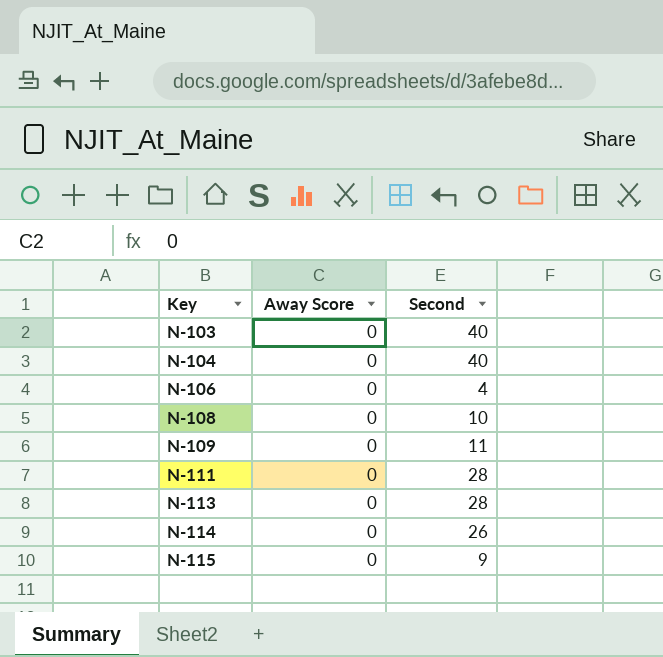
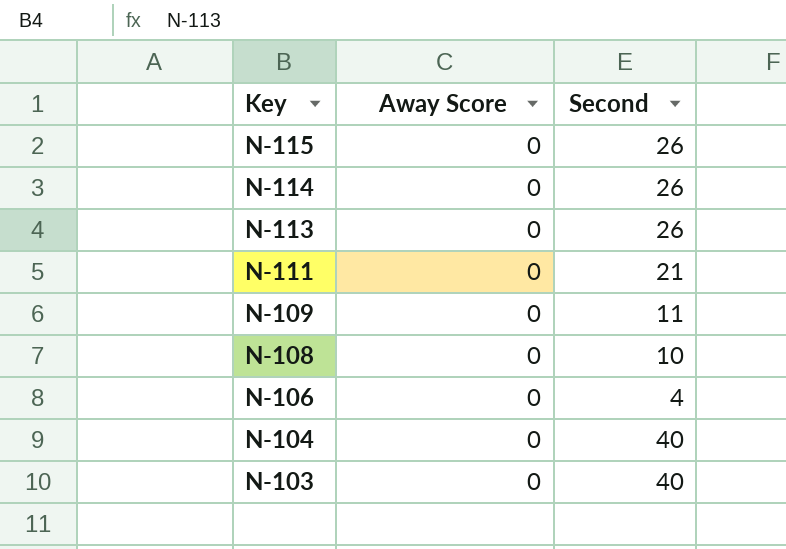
row order: Key ascending -> Key descending
N-115 | Second: 9 -> 26
N-113 | Second: 28 -> 26
N-111 | Second: 28 -> 21

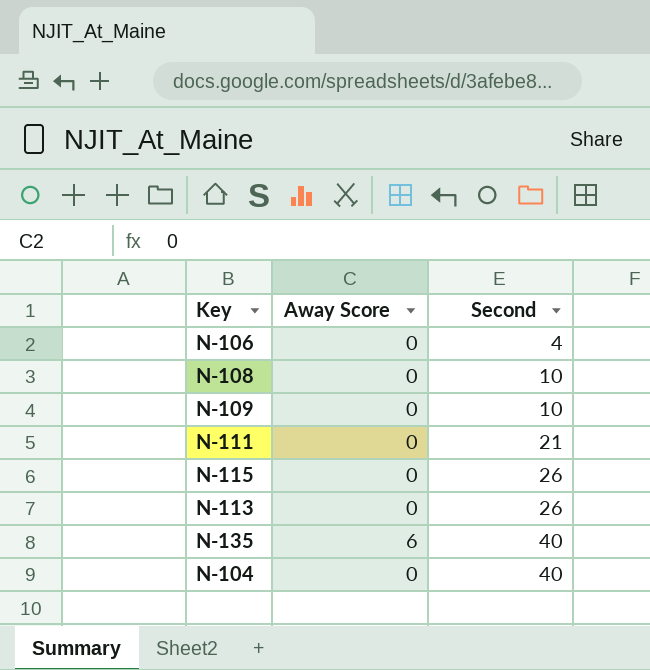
row order: Key descending -> Second ascending
row N-114: 0 | 26 -> none
row N-103: 0 | 40 -> none
N-109 | Second: 11 -> 10
row N-135: none -> 6 | 40

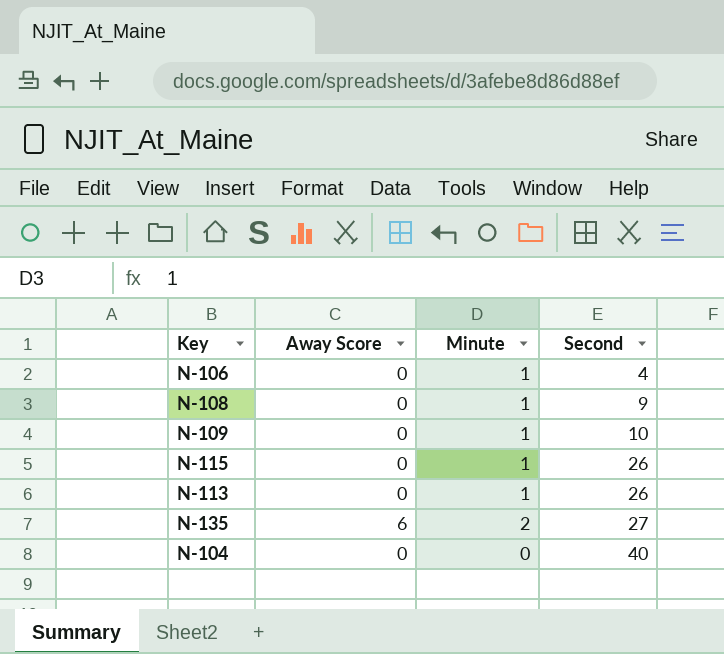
column Minute | position: none -> 3
row N-111: 0 | 21 -> none
N-108 | Second: 10 -> 9
N-135 | Second: 40 -> 27

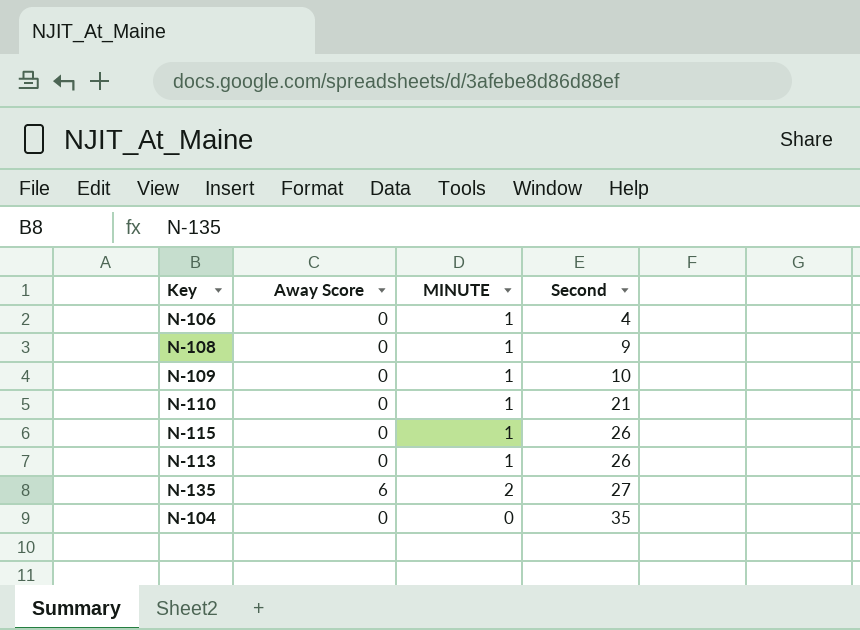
column name: Minute -> MINUTE
row N-110: none -> 0 | 1 | 21
N-104 | Second: 40 -> 35

